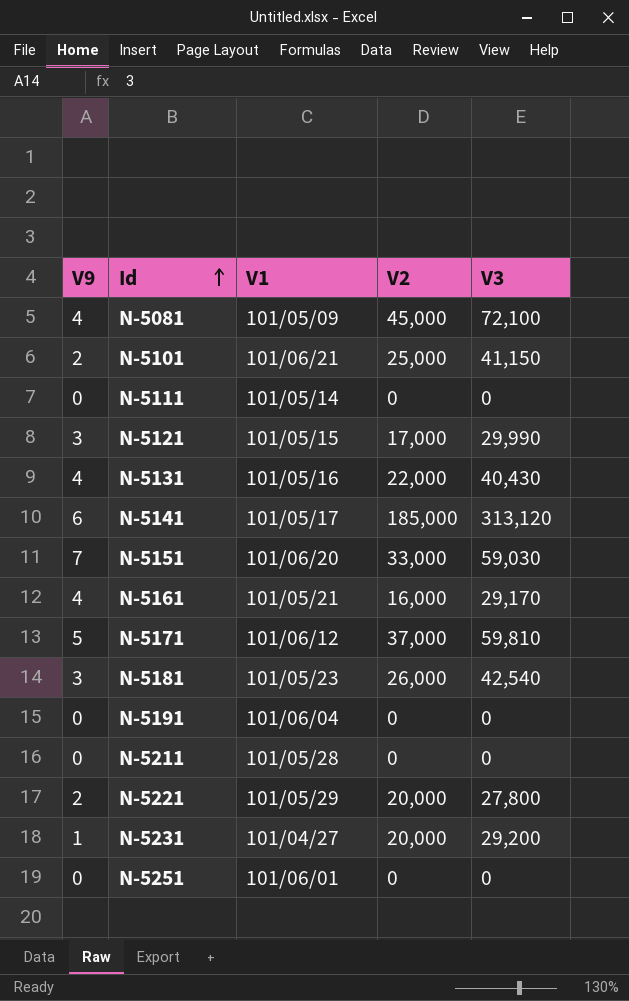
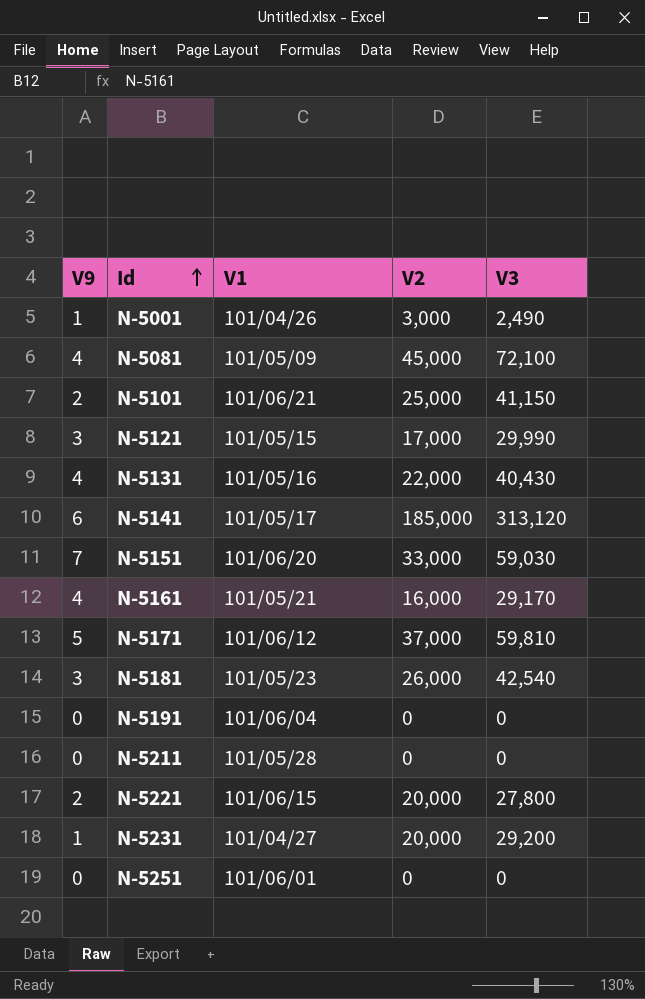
row N-5111: 0 | 101/05/14 | 0 | 0 -> none
row N-5001: none -> 1 | 101/04/26 | 3,000 | 2,490
N-5221 | V1: 101/05/29 -> 101/06/15

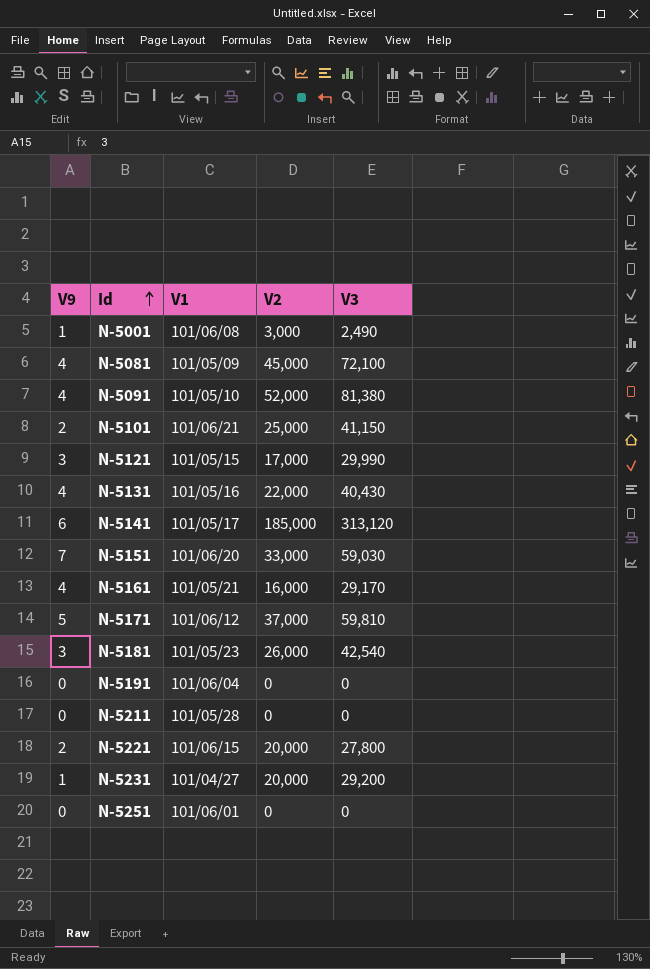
N-5001 | V1: 101/04/26 -> 101/06/08
row N-5091: none -> 4 | 101/05/10 | 52,000 | 81,380

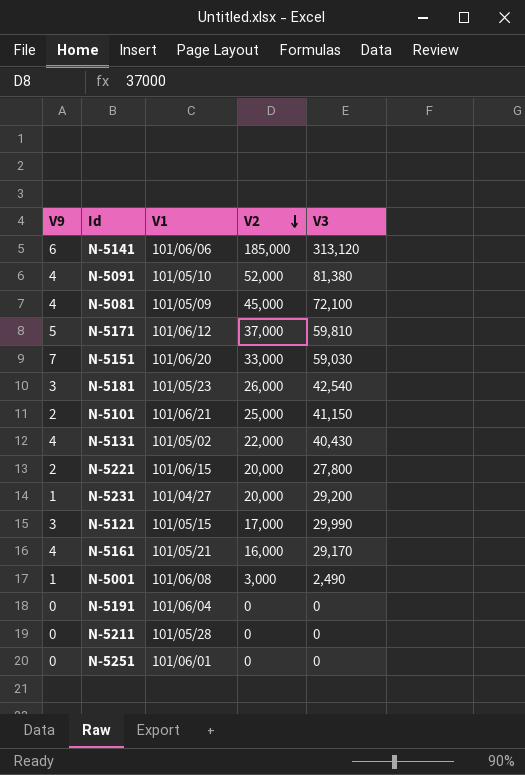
row order: Id ascending -> V2 descending
N-5141 | V1: 101/05/17 -> 101/06/06
N-5131 | V1: 101/05/16 -> 101/05/02

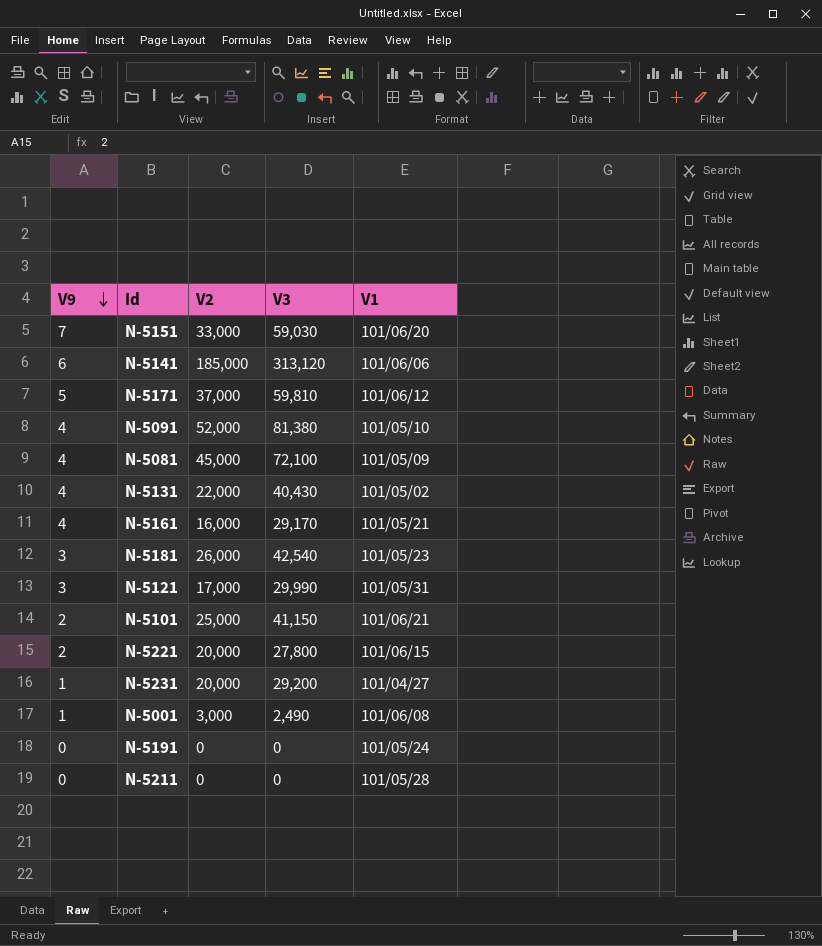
row order: V2 descending -> V9 descending
column V1 | position: 3 -> 5
row N-5251: 0 | 101/06/01 | 0 | 0 -> none
N-5121 | V1: 101/05/15 -> 101/05/31
N-5191 | V1: 101/06/04 -> 101/05/24

